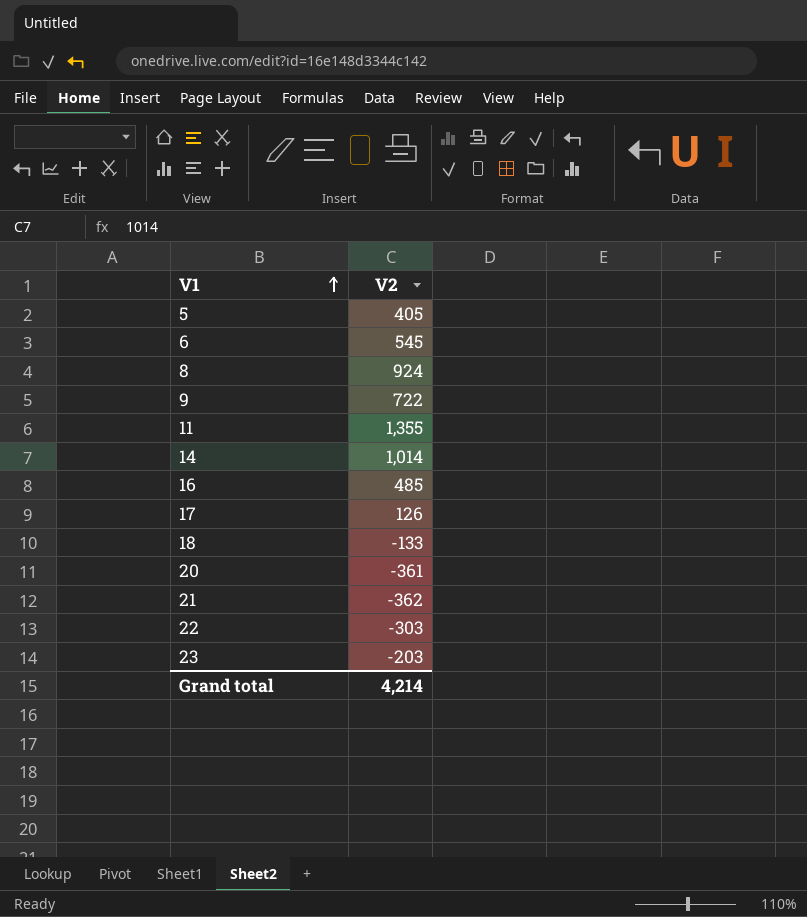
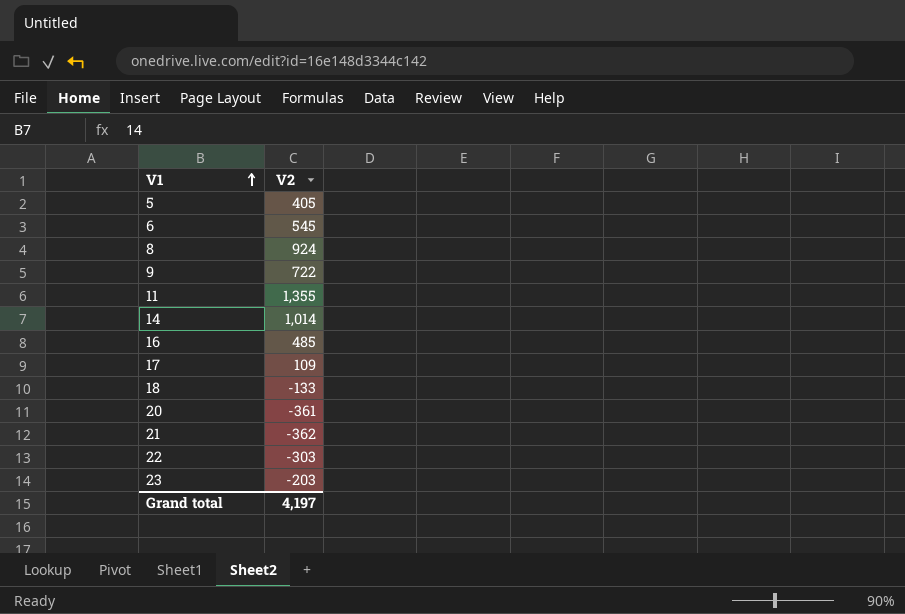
17 | V2: 126 -> 109
Grand total | V2: 4,214 -> 4,197

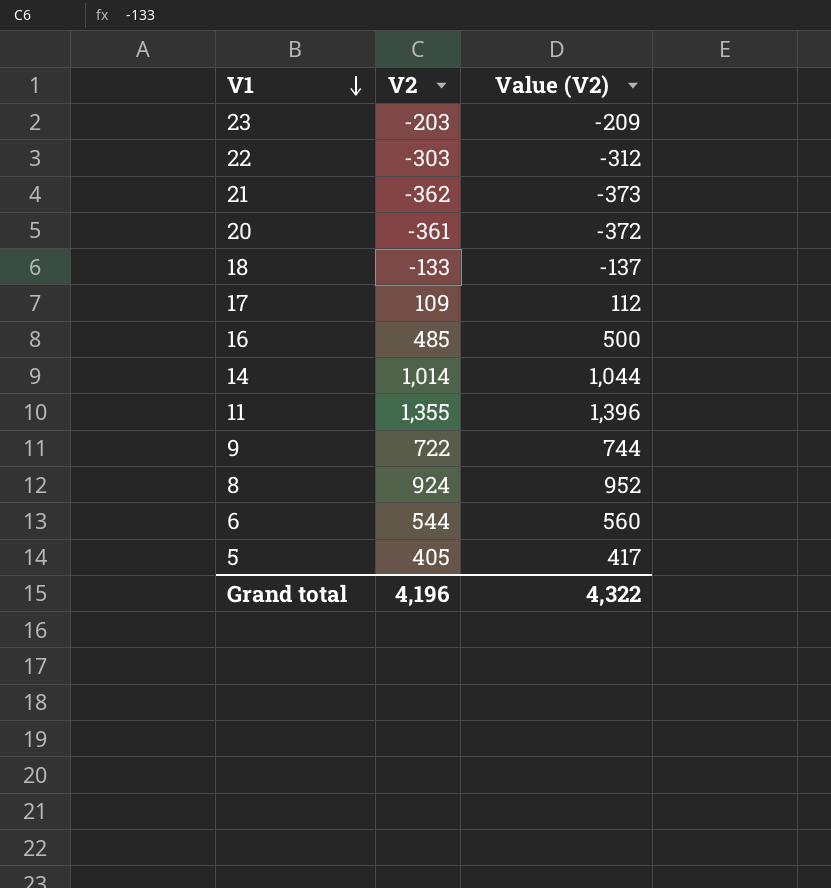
row order: V1 ascending -> V1 descending
column Value (V2) | formula: none -> [V2] * 1.03
6 | V2: 545 -> 544
Grand total | V2: 4,197 -> 4,196

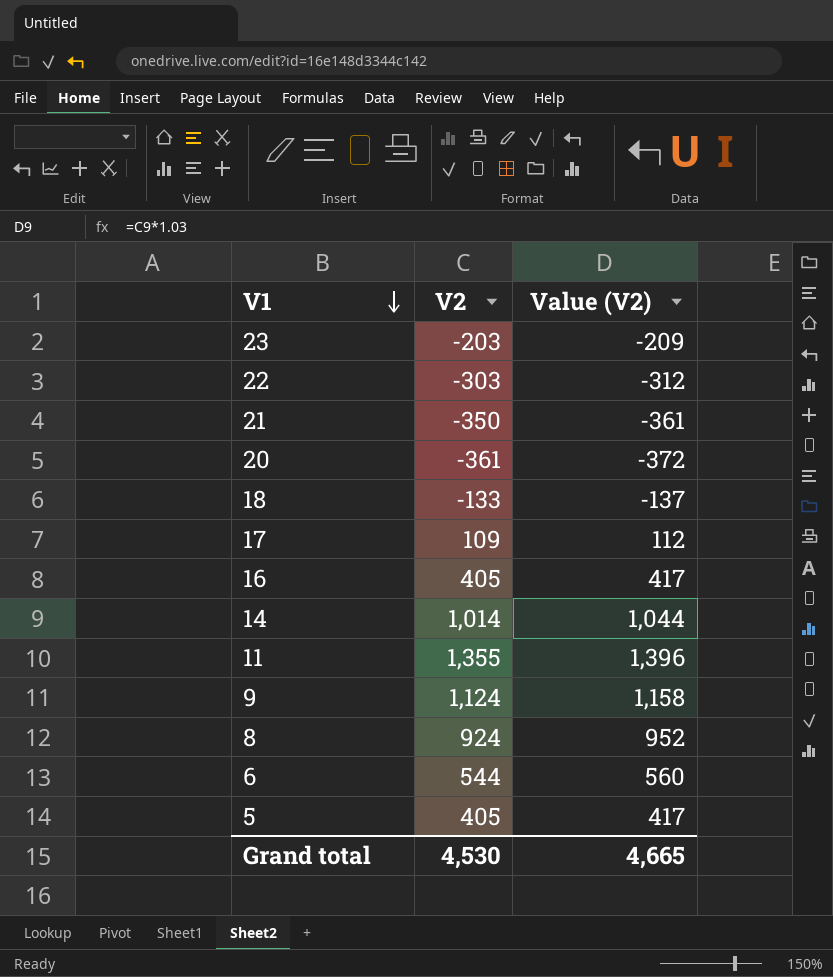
21 | V2: -362 -> -350
21 | Value (V2): -373 -> -361
16 | V2: 485 -> 405
16 | Value (V2): 500 -> 417
9 | V2: 722 -> 1,124
9 | Value (V2): 744 -> 1,158
Grand total | V2: 4,196 -> 4,530
Grand total | Value (V2): 4,322 -> 4,665

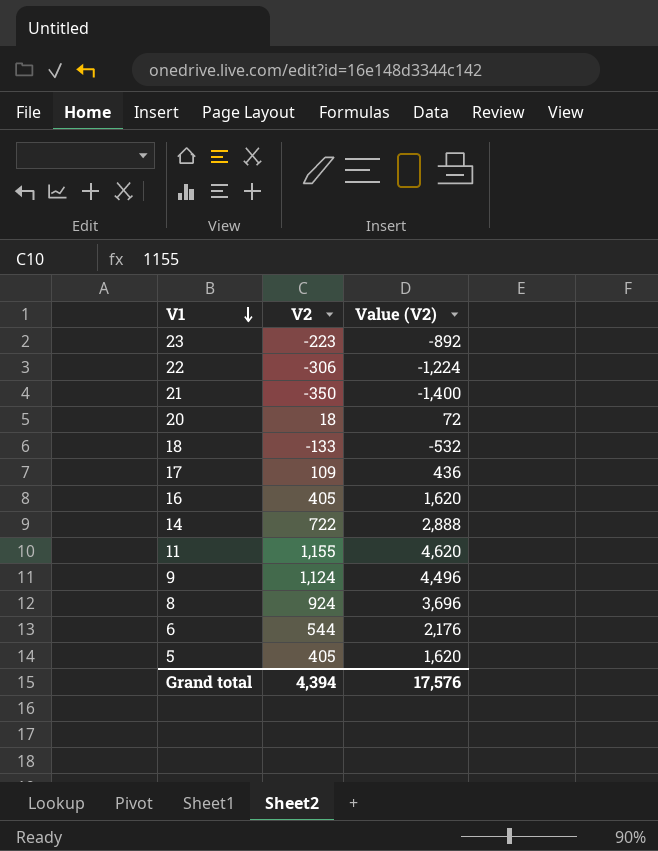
column Value (V2) | formula: [V2] * 1.03 -> [V2] * 4
23 | V2: -203 -> -223
22 | V2: -303 -> -306
20 | V2: -361 -> 18
14 | V2: 1,014 -> 722
11 | V2: 1,355 -> 1,155
Grand total | V2: 4,530 -> 4,394
Grand total | Value (V2): 4,665 -> 17,576

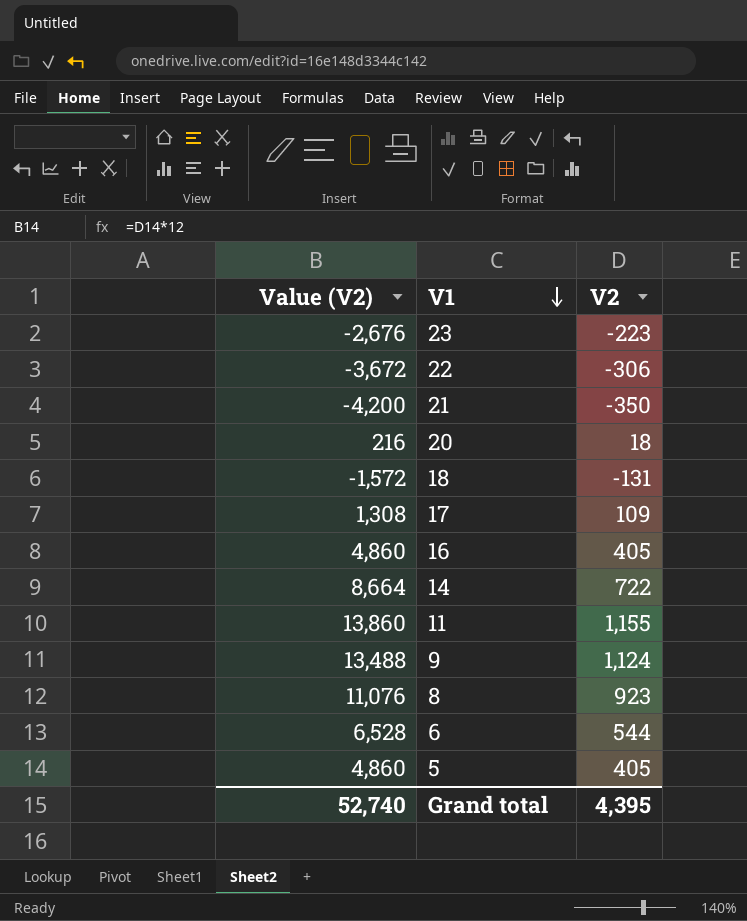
column Value (V2) | formula: [V2] * 4 -> [V2] * 12
column Value (V2) | position: 3 -> 1
18 | V2: -133 -> -131
8 | V2: 924 -> 923
Grand total | Value (V2): 17,576 -> 52,740
Grand total | V2: 4,394 -> 4,395

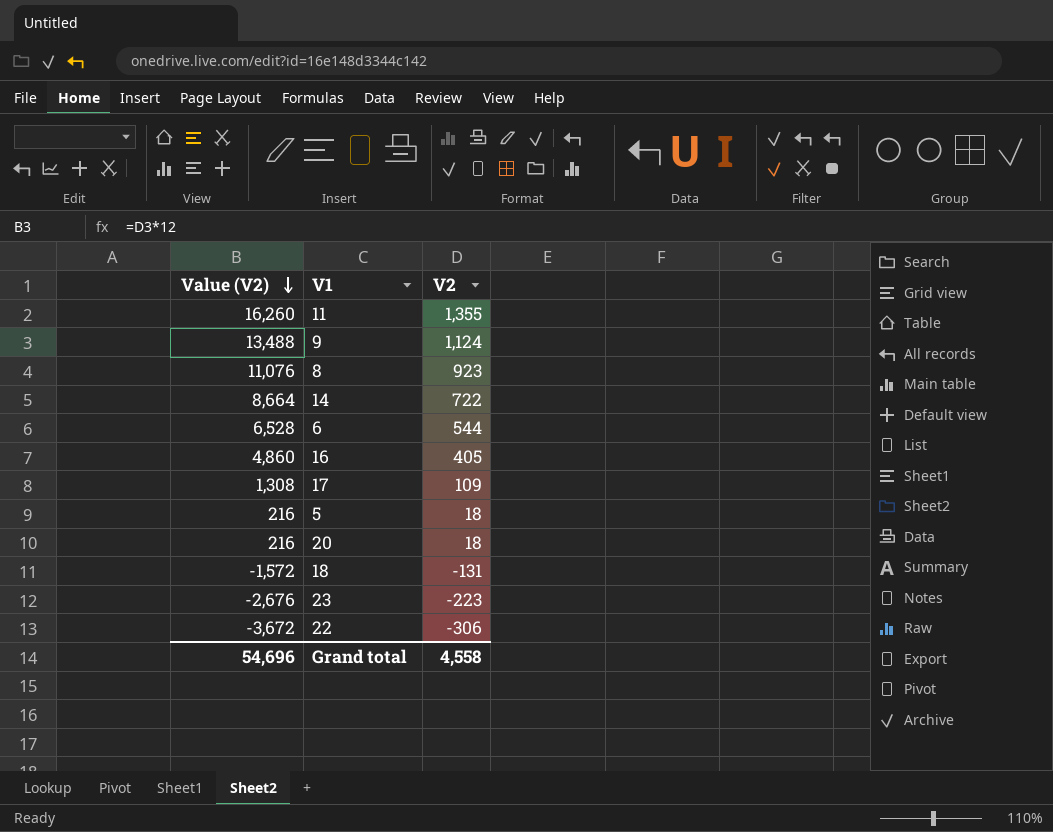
row order: V1 descending -> Value (V2) descending
row 21: -4,200 | -350 -> none
11 | Value (V2): 13,860 -> 16,260
11 | V2: 1,155 -> 1,355
5 | Value (V2): 4,860 -> 216
5 | V2: 405 -> 18
Grand total | Value (V2): 52,740 -> 54,696
Grand total | V2: 4,395 -> 4,558

